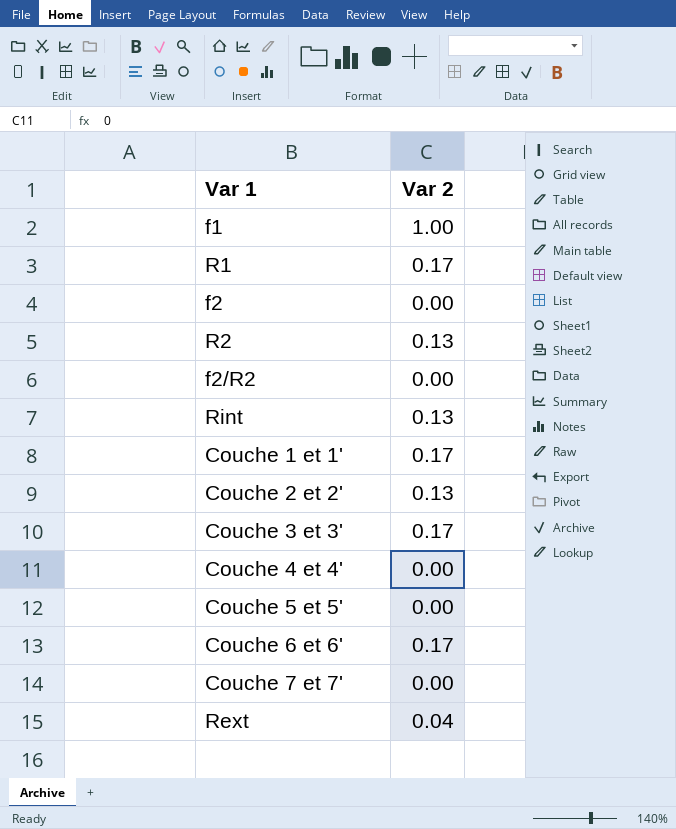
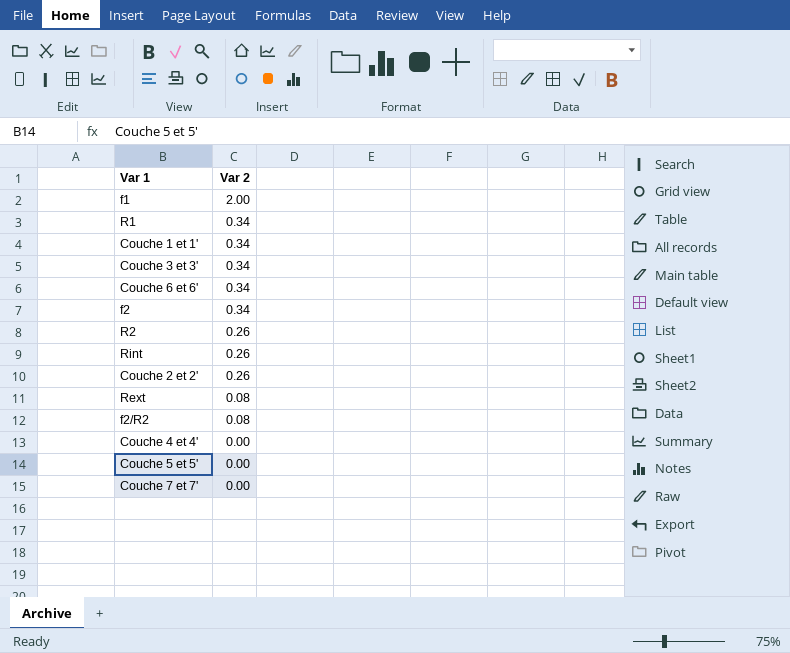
row order: none -> Var 2 descending
f1 | Var 2: 1.00 -> 2.00
R1 | Var 2: 0.17 -> 0.34
Couche 1 et 1' | Var 2: 0.17 -> 0.34
Couche 3 et 3' | Var 2: 0.17 -> 0.34
Couche 6 et 6' | Var 2: 0.17 -> 0.34
f2 | Var 2: 0.00 -> 0.34
R2 | Var 2: 0.13 -> 0.26
Rint | Var 2: 0.13 -> 0.26
Couche 2 et 2' | Var 2: 0.13 -> 0.26
Rext | Var 2: 0.04 -> 0.08
f2/R2 | Var 2: 0.00 -> 0.08

